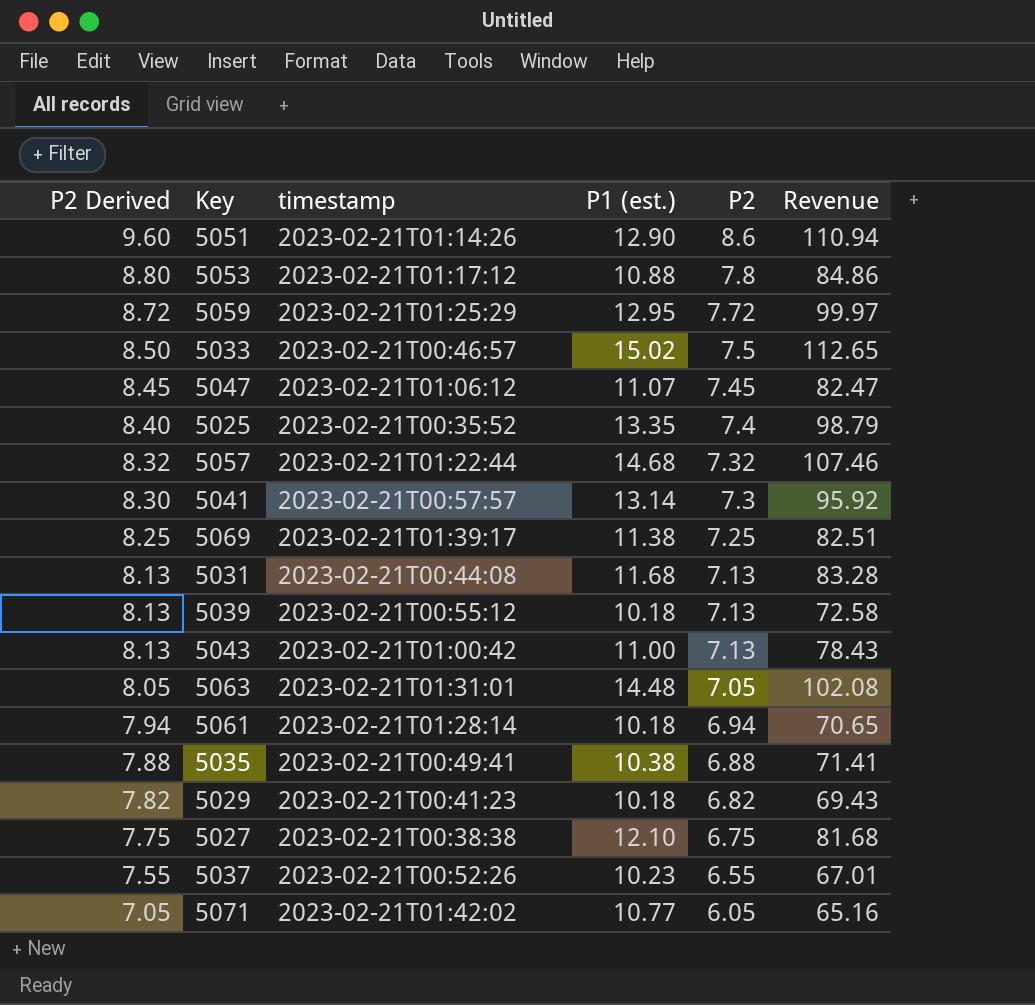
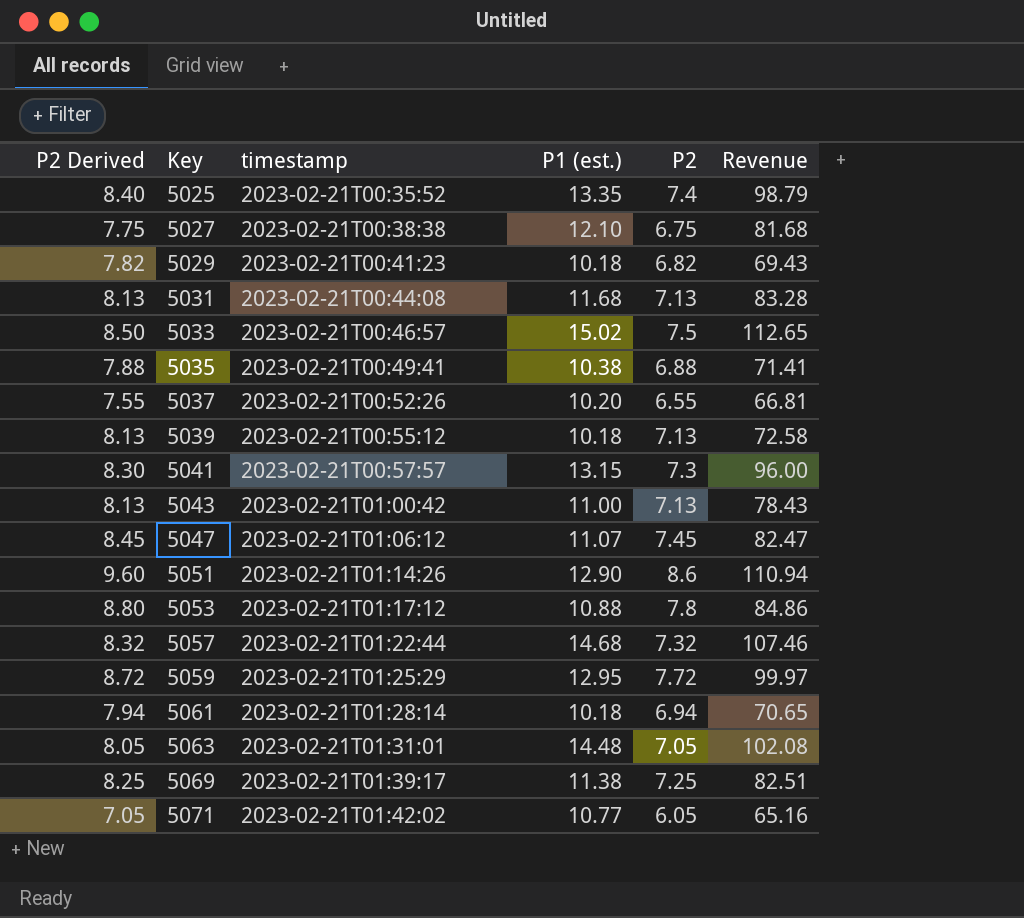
row order: P2 Derived descending -> Key ascending
5037 | P1 (est.): 10.23 -> 10.20
5037 | Revenue: 67.01 -> 66.81
5041 | P1 (est.): 13.14 -> 13.15
5041 | Revenue: 95.92 -> 96.00

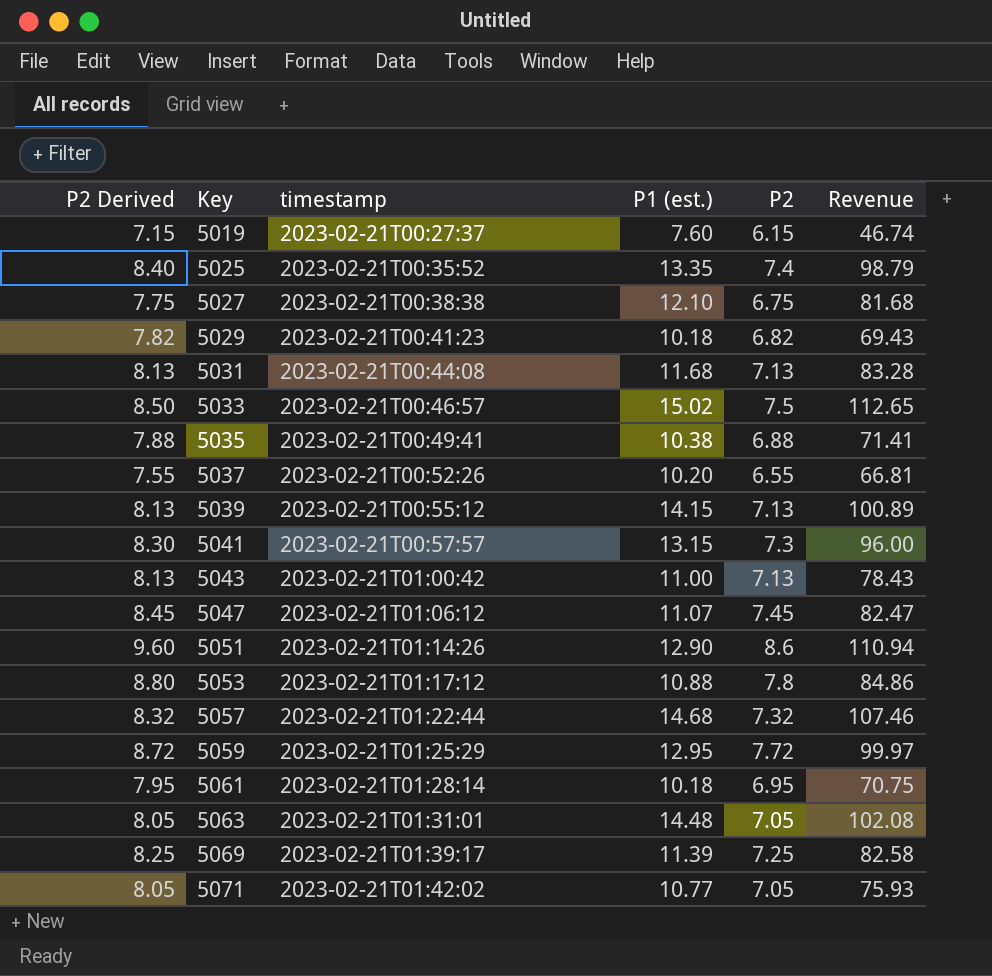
row 5019: none -> 7.15 | 2023-02-21T00:27:37 | 7.60 | 6.15 | 46.74
5039 | P1 (est.): 10.18 -> 14.15
5039 | Revenue: 72.58 -> 100.89
5061 | P2 Derived: 7.94 -> 7.95
5061 | P2: 6.94 -> 6.95
5061 | Revenue: 70.65 -> 70.75
5069 | P1 (est.): 11.38 -> 11.39
5069 | Revenue: 82.51 -> 82.58
5071 | P2 Derived: 7.05 -> 8.05
5071 | P2: 6.05 -> 7.05
5071 | Revenue: 65.16 -> 75.93

